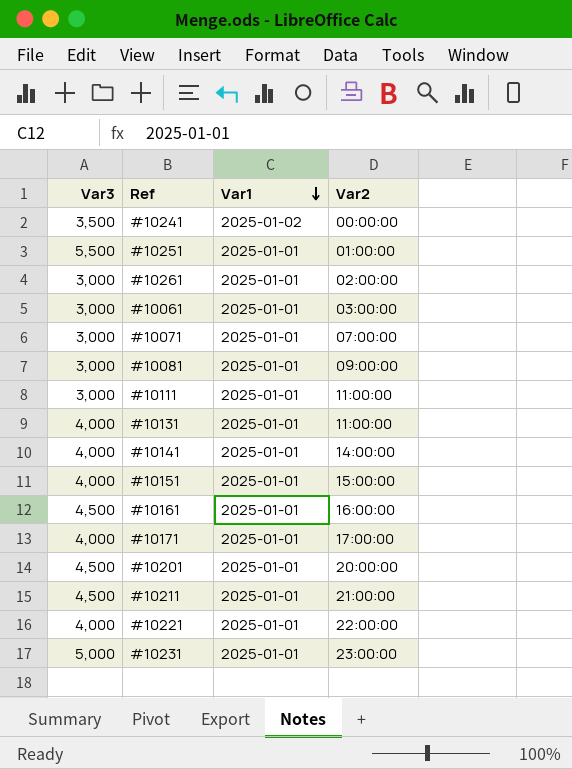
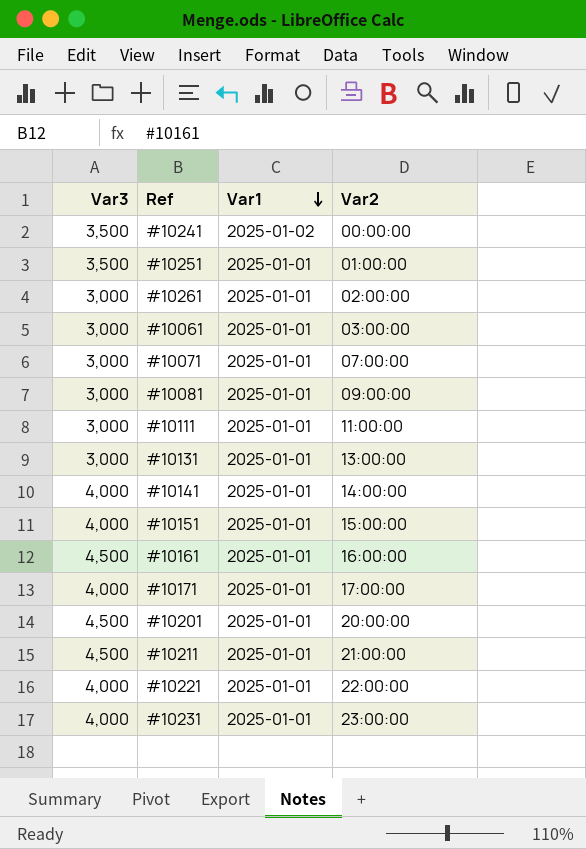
#10251 | Var3: 5,500 -> 3,500
#10131 | Var3: 4,000 -> 3,000
#10131 | Var2: 11:00:00 -> 13:00:00
#10231 | Var3: 5,000 -> 4,000

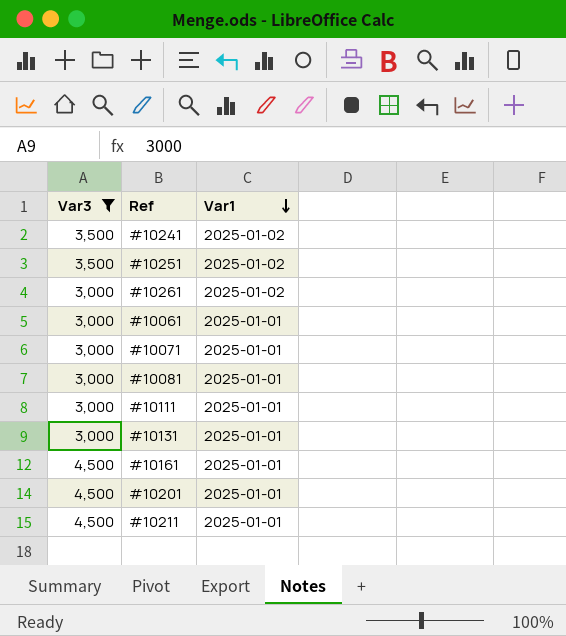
filter: none -> Var3 != 4,000
column Var2 | position: 4 -> none
#10251 | Var1: 2025-01-01 -> 2025-01-02
#10261 | Var1: 2025-01-01 -> 2025-01-02

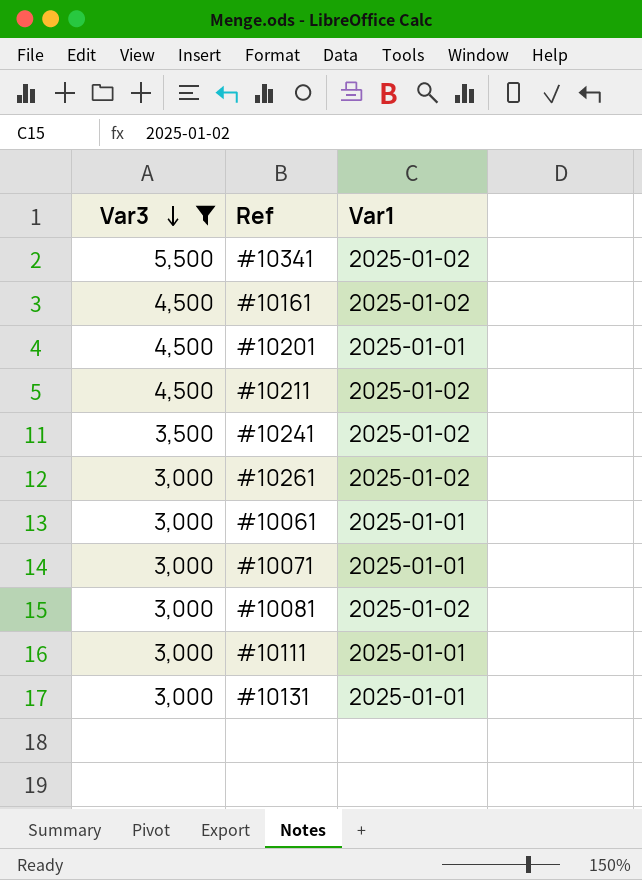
row order: Var1 descending -> Var3 descending
row #10251: 3,500 | 2025-01-02 -> none
row #10341: none -> 5,500 | 2025-01-02
#10161 | Var1: 2025-01-01 -> 2025-01-02
#10211 | Var1: 2025-01-01 -> 2025-01-02
#10081 | Var1: 2025-01-01 -> 2025-01-02

